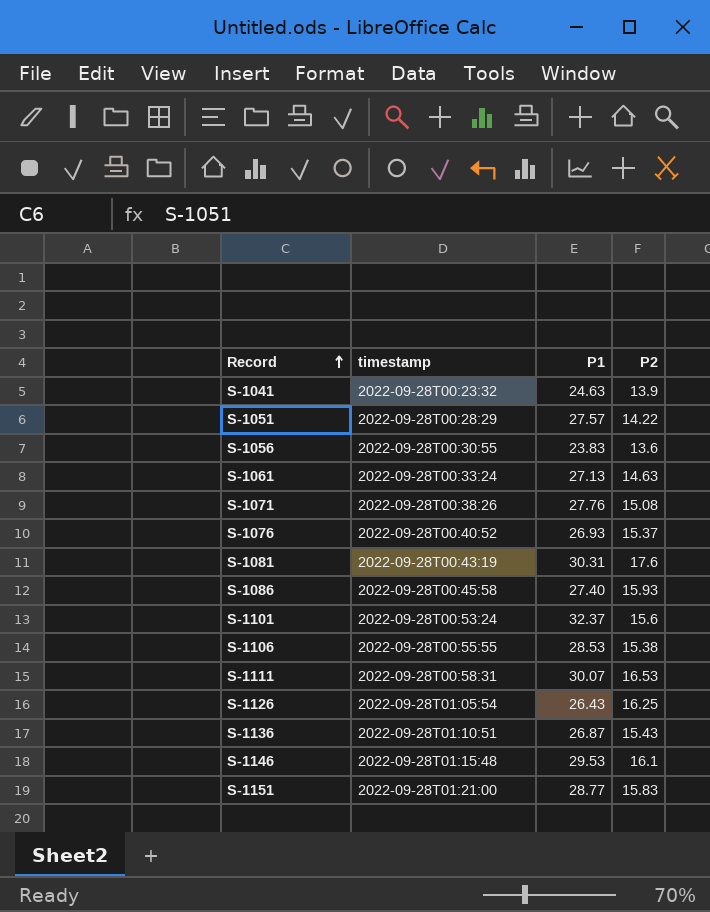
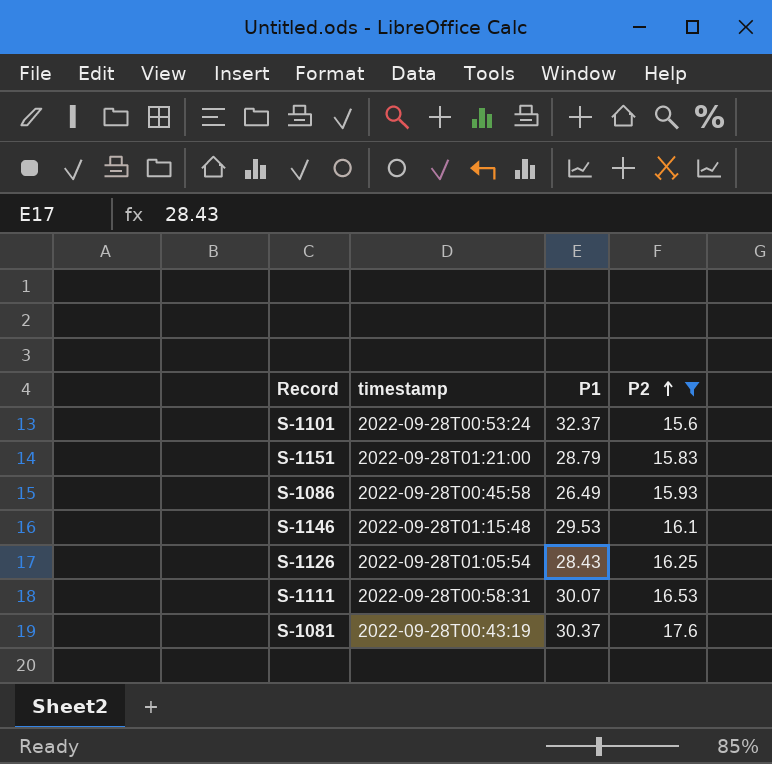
filter: none -> P2 >= 15.6
row order: Record ascending -> P2 ascending
S-1151 | P1: 28.77 -> 28.79
S-1086 | P1: 27.40 -> 26.49
S-1126 | P1: 26.43 -> 28.43
S-1081 | P1: 30.31 -> 30.37

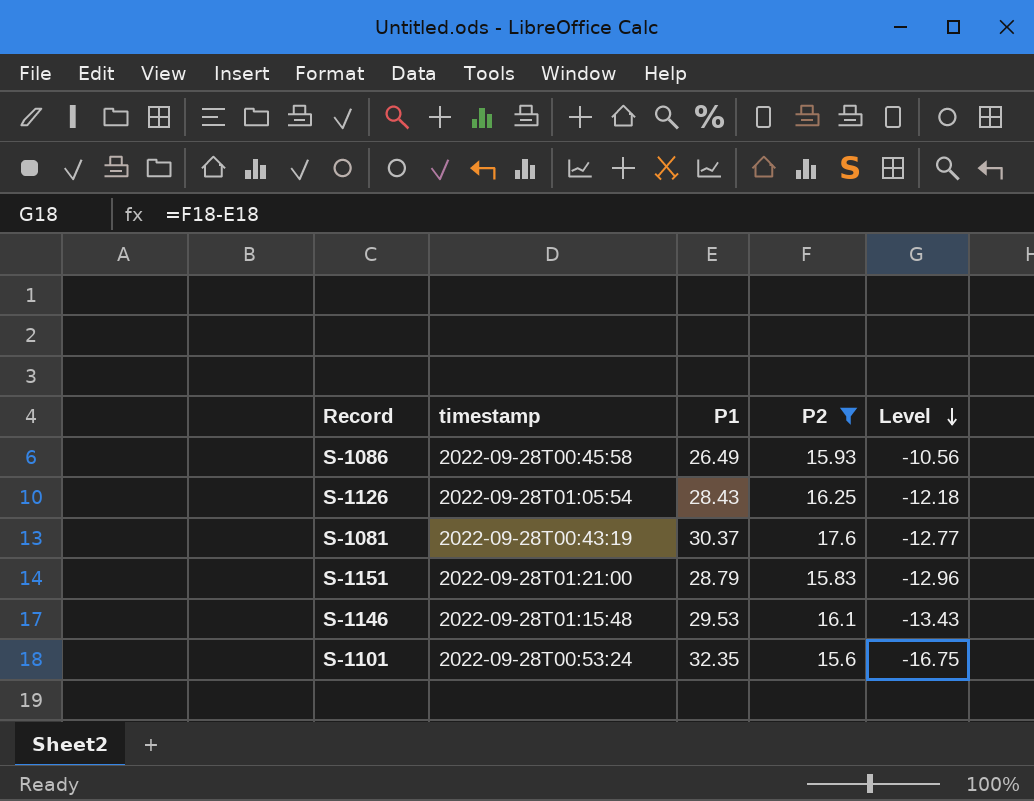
row order: P2 ascending -> Level descending
column Level | formula: none -> [P2] - [P1]
row S-1111: 2022-09-28T00:58:31 | 30.07 | 16.53 -> none
S-1101 | P1: 32.37 -> 32.35

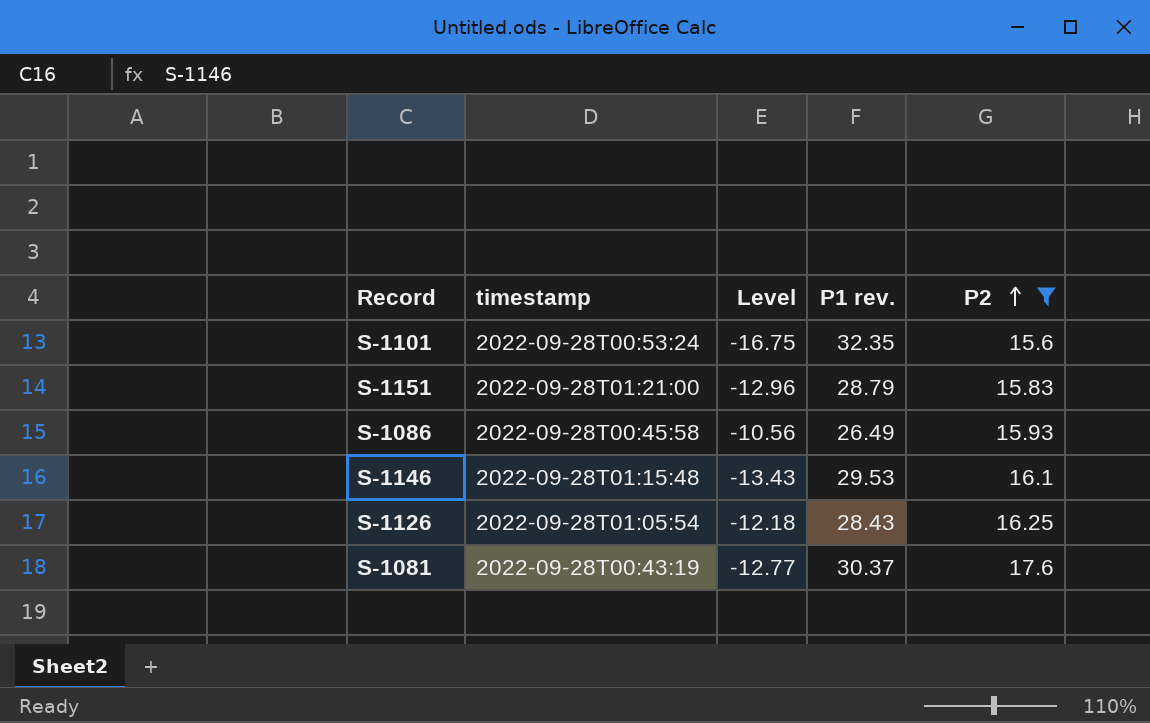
row order: Level descending -> P2 ascending
column Level | position: 5 -> 3
column name: P1 -> P1 rev.

